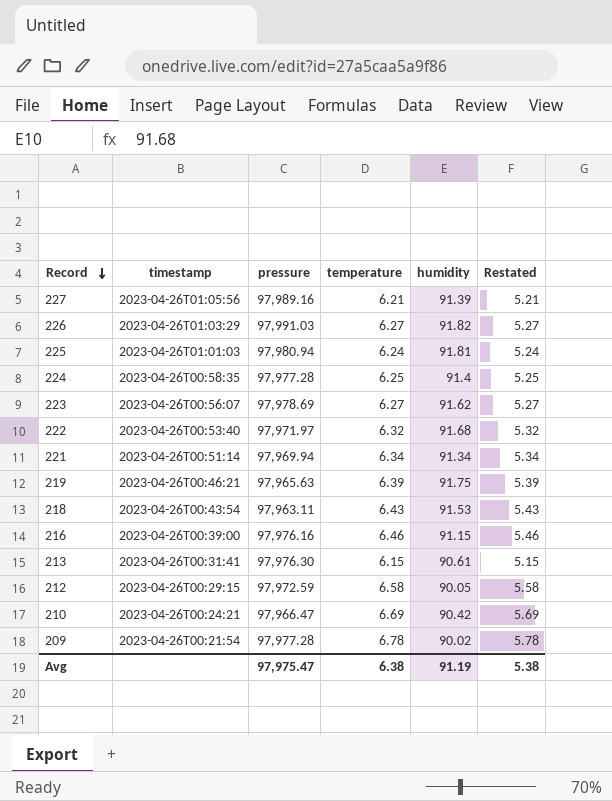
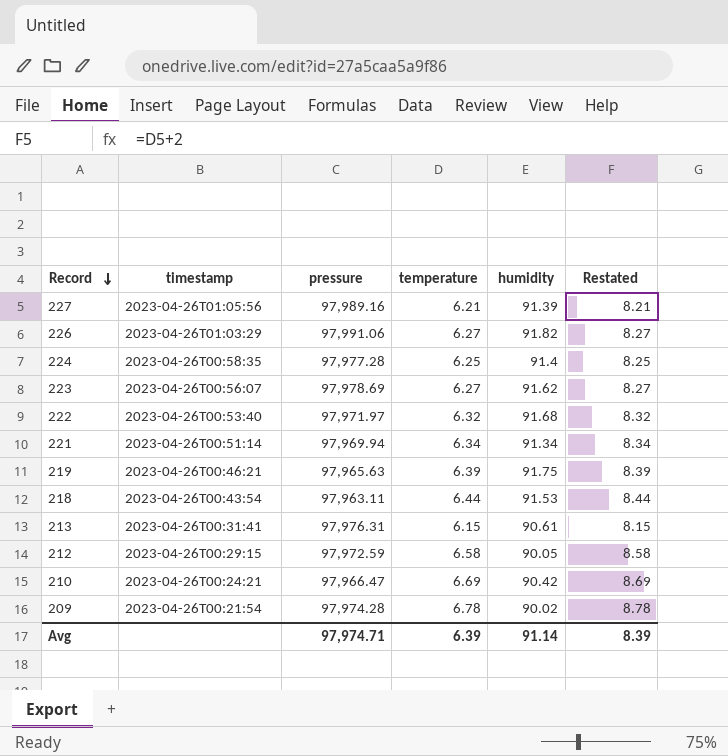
column Restated | formula: [temperature] - 1 -> [temperature] + 2
row 225: 2023-04-26T01:01:03 | 97,980.94 | 6.24 | 91.81 | 5.24 -> none
row 216: 2023-04-26T00:39:00 | 97,976.16 | 6.46 | 91.15 | 5.46 -> none
226 | pressure: 97,991.03 -> 97,991.06
218 | temperature: 6.43 -> 6.44
213 | pressure: 97,976.30 -> 97,976.31
209 | pressure: 97,977.28 -> 97,974.28
Avg | pressure: 97,975.47 -> 97,974.71
Avg | temperature: 6.38 -> 6.39
Avg | humidity: 91.19 -> 91.14
Avg | Restated: 5.38 -> 8.39

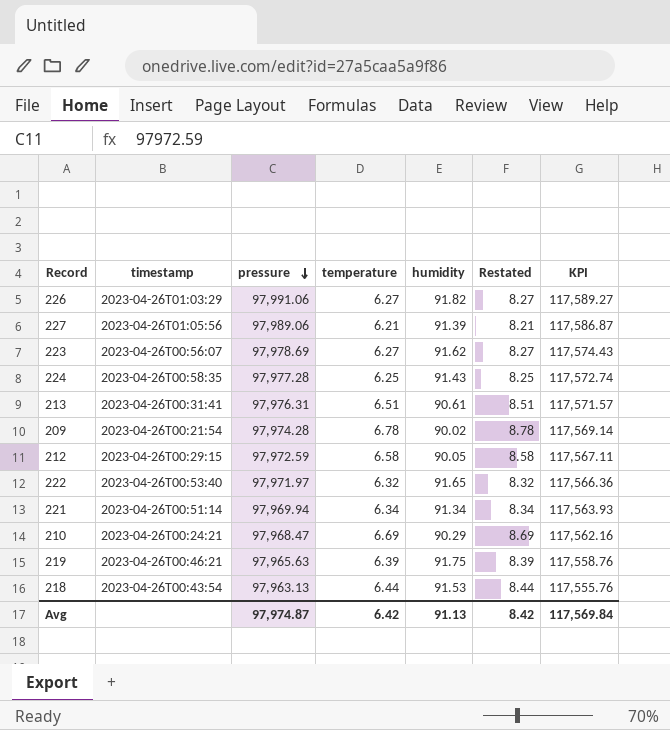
row order: Record descending -> pressure descending
column KPI | formula: none -> [pressure] * 1.2
227 | pressure: 97,989.16 -> 97,989.06
224 | humidity: 91.4 -> 91.43
213 | temperature: 6.15 -> 6.51
213 | Restated: 8.15 -> 8.51
222 | humidity: 91.68 -> 91.65
210 | pressure: 97,966.47 -> 97,968.47
210 | humidity: 90.42 -> 90.29
218 | pressure: 97,963.11 -> 97,963.13
Avg | pressure: 97,974.71 -> 97,974.87
Avg | temperature: 6.39 -> 6.42
Avg | humidity: 91.14 -> 91.13
Avg | Restated: 8.39 -> 8.42

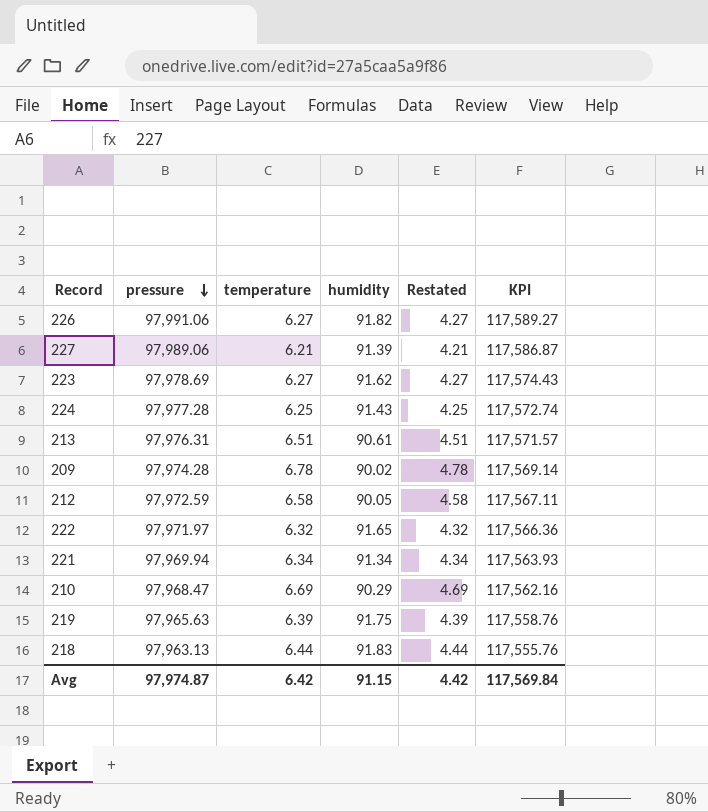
column timestamp | position: 2 -> none
column Restated | formula: [temperature] + 2 -> [temperature] - 2
218 | humidity: 91.53 -> 91.83
Avg | humidity: 91.13 -> 91.15
Avg | Restated: 8.42 -> 4.42

